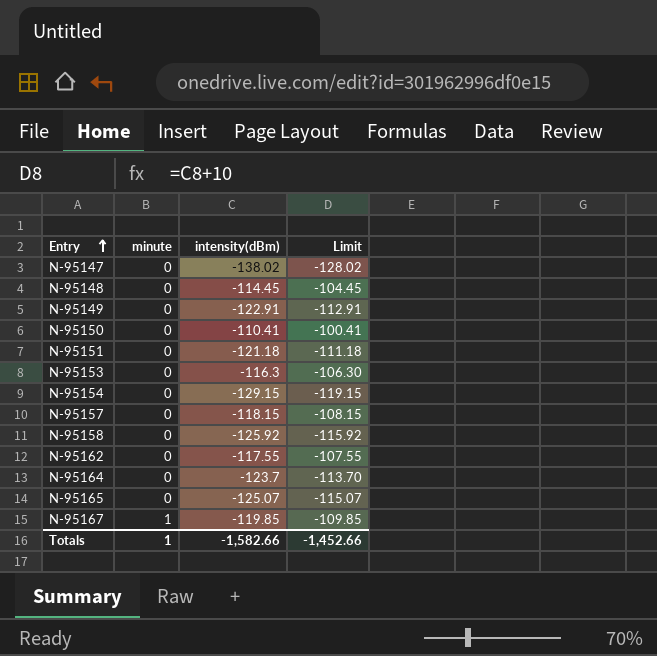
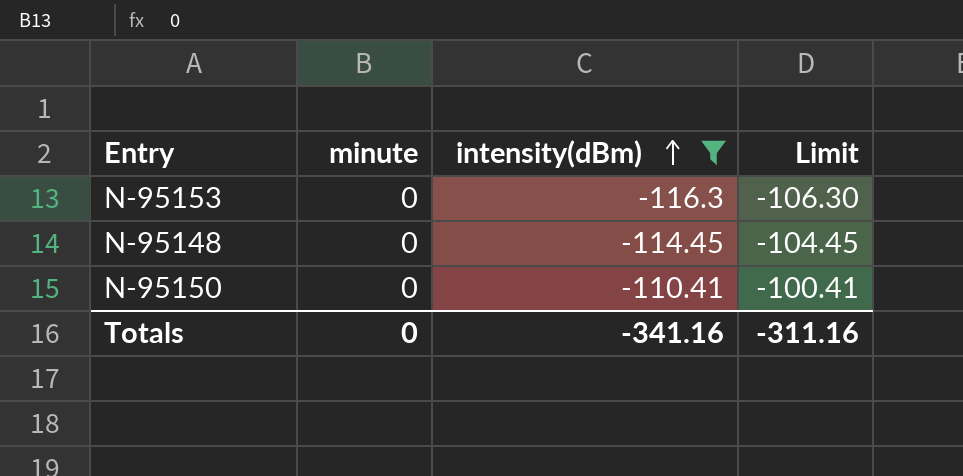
filter: none -> intensity(dBm) >= -116.3
row order: Entry ascending -> intensity(dBm) ascending
Totals | minute: 1 -> 0
Totals | intensity(dBm): -1,582.66 -> -341.16
Totals | Limit: -1,452.66 -> -311.16

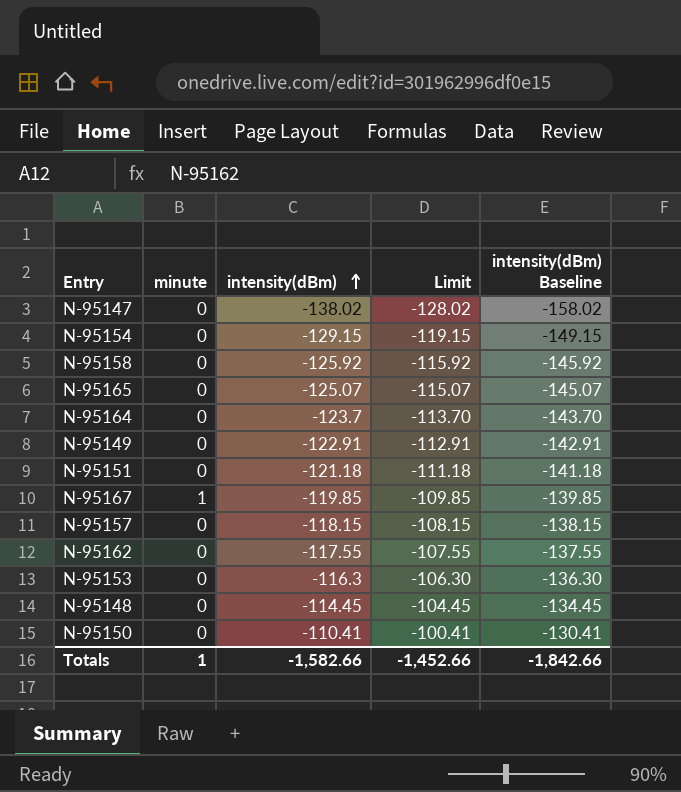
filter: intensity(dBm) >= -116.3 -> none
column intensity(dBm) Baseline | formula: none -> [intensity(dBm)] - 20
Totals | minute: 0 -> 1
Totals | intensity(dBm): -341.16 -> -1,582.66
Totals | Limit: -311.16 -> -1,452.66

